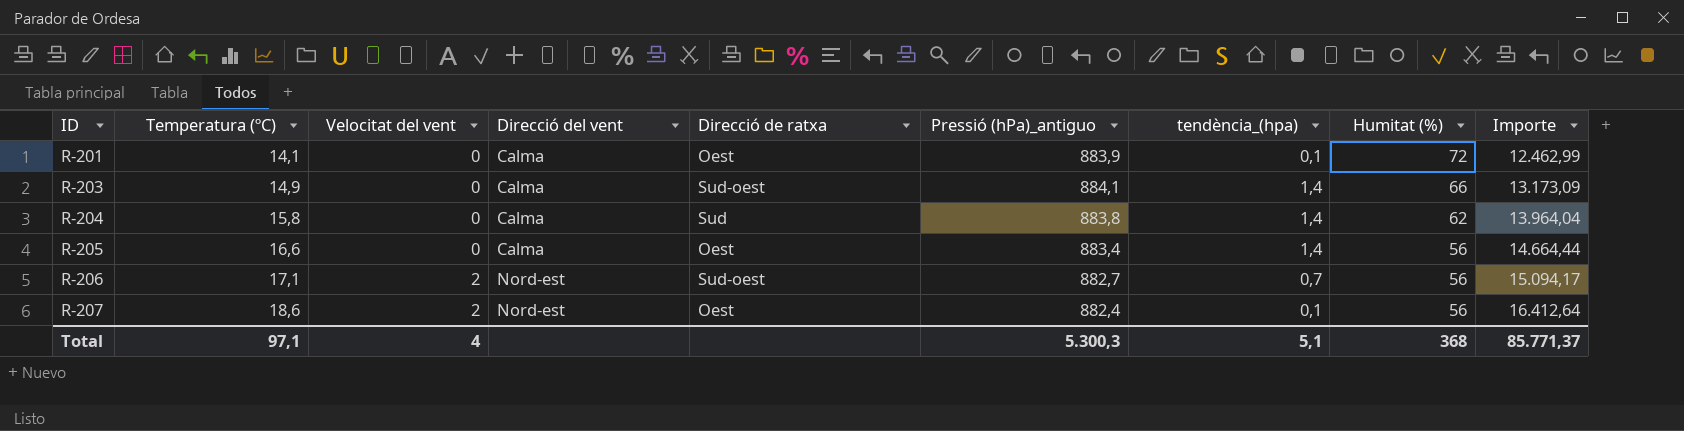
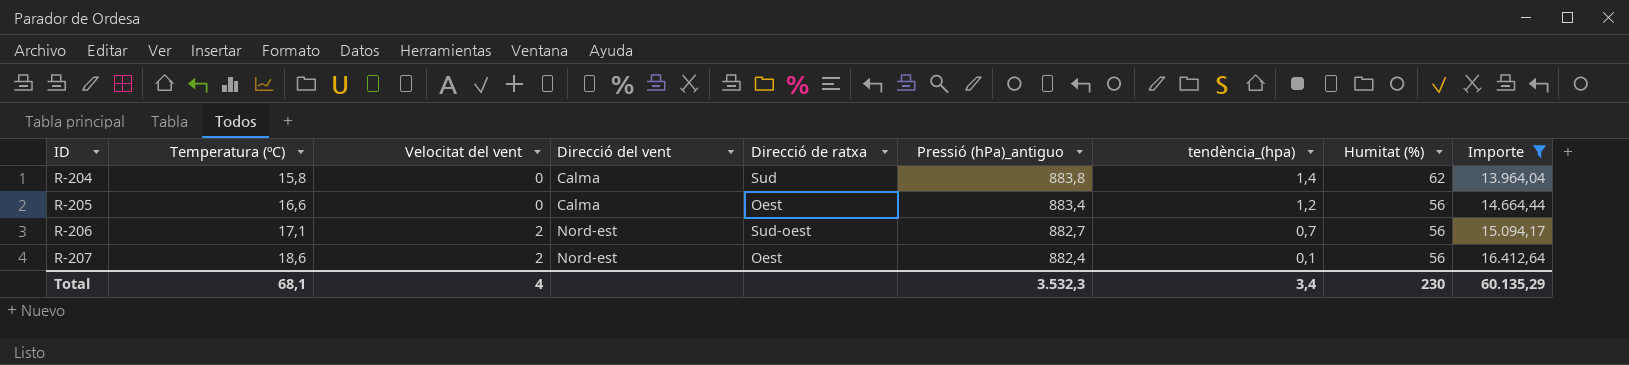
filter: none -> Importe >= 13.964,04
R-205 | tendència_(hpa): 1,4 -> 1,2
Total | Temperatura (ºC): 97,1 -> 68,1
Total | Pressió (hPa)_antiguo: 5.300,3 -> 3.532,3
Total | tendència_(hpa): 5,1 -> 3,4
Total | Humitat (%): 368 -> 230
Total | Importe: 85.771,37 -> 60.135,29

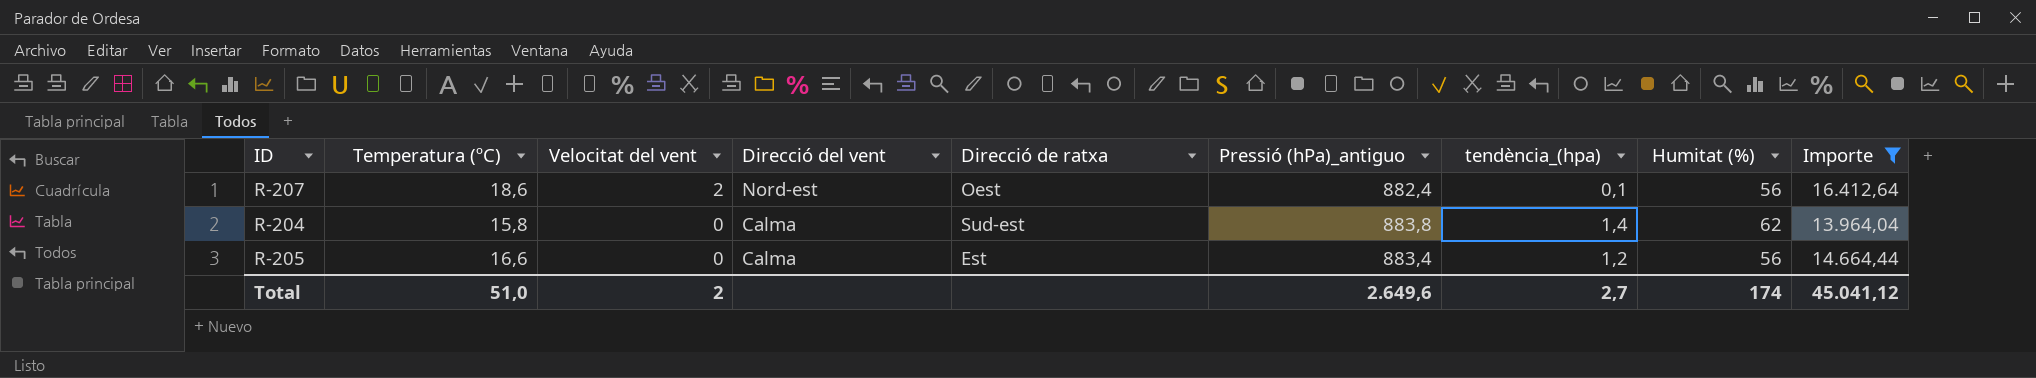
row order: ID ascending -> Velocitat del vent descending
row R-206: 17,1 | 2 | Nord-est | Sud-oest | 882,7 | 0,7 | 56 | 15.094,17 -> none
R-204 | Direcció de ratxa: Sud -> Sud-est
R-205 | Direcció de ratxa: Oest -> Est
Total | Temperatura (ºC): 68,1 -> 51,0
Total | Velocitat del vent: 4 -> 2
Total | Pressió (hPa)_antiguo: 3.532,3 -> 2.649,6
Total | tendència_(hpa): 3,4 -> 2,7
Total | Humitat (%): 230 -> 174
Total | Importe: 60.135,29 -> 45.041,12

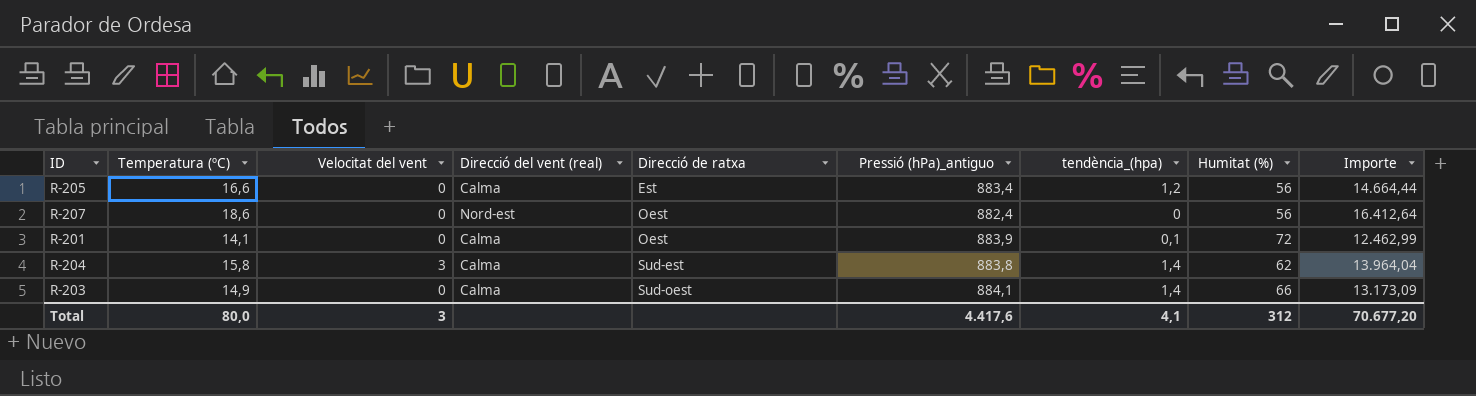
filter: Importe >= 13.964,04 -> none
row order: Velocitat del vent descending -> Direcció de ratxa ascending
column name: Direcció del vent -> Direcció del vent (real)
R-207 | Velocitat del vent: 2 -> 0
R-207 | tendència_(hpa): 0,1 -> 0
R-204 | Velocitat del vent: 0 -> 3
Total | Temperatura (ºC): 51,0 -> 80,0
Total | Velocitat del vent: 2 -> 3
Total | Pressió (hPa)_antiguo: 2.649,6 -> 4.417,6
Total | tendència_(hpa): 2,7 -> 4,1
Total | Humitat (%): 174 -> 312
Total | Importe: 45.041,12 -> 70.677,20

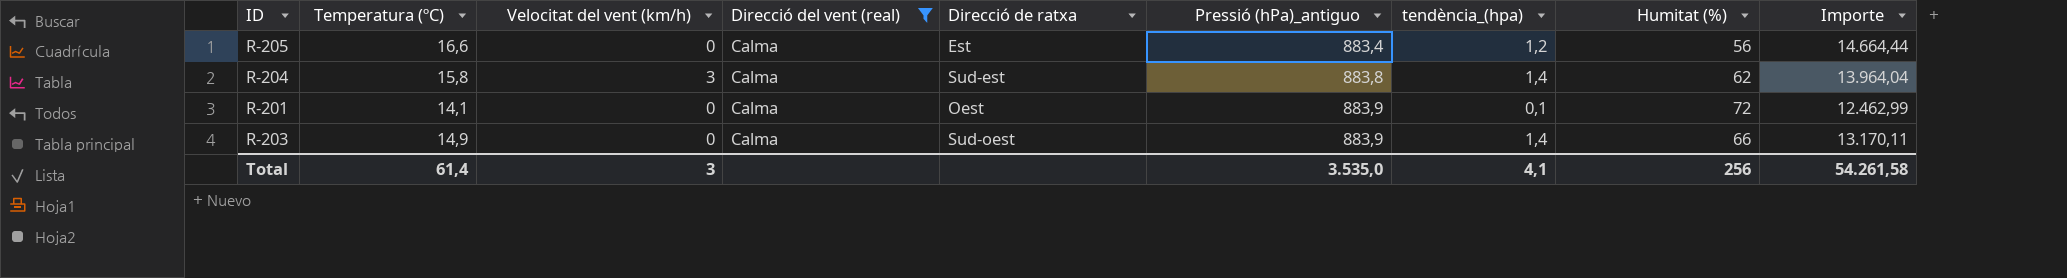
filter: none -> Direcció del vent (real) = Calma
row order: Direcció de ratxa ascending -> Pressió (hPa)_antiguo ascending
column name: Velocitat del vent -> Velocitat del vent (km/h)
R-203 | Pressió (hPa)_antiguo: 884,1 -> 883,9
R-203 | Importe: 13.173,09 -> 13.170,11
Total | Temperatura (ºC): 80,0 -> 61,4
Total | Pressió (hPa)_antiguo: 4.417,6 -> 3.535,0
Total | Humitat (%): 312 -> 256
Total | Importe: 70.677,20 -> 54.261,58

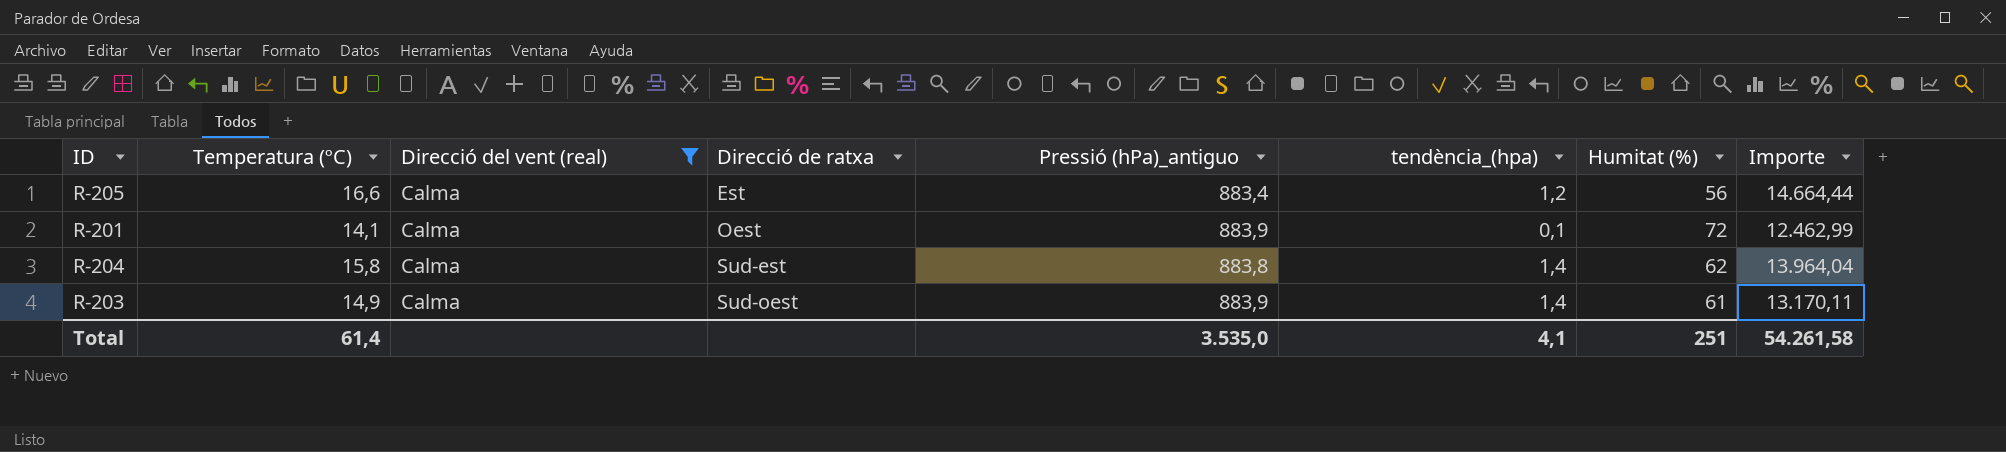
row order: Pressió (hPa)_antiguo ascending -> Direcció de ratxa ascending
column Velocitat del vent (km/h) | position: 3 -> none
R-203 | Humitat (%): 66 -> 61
Total | Humitat (%): 256 -> 251

